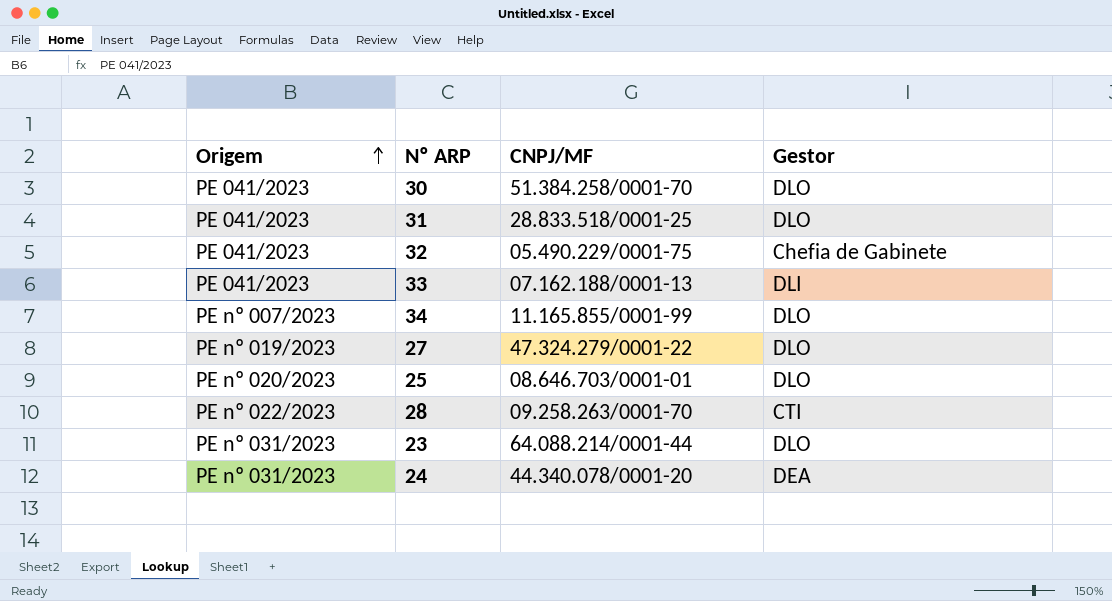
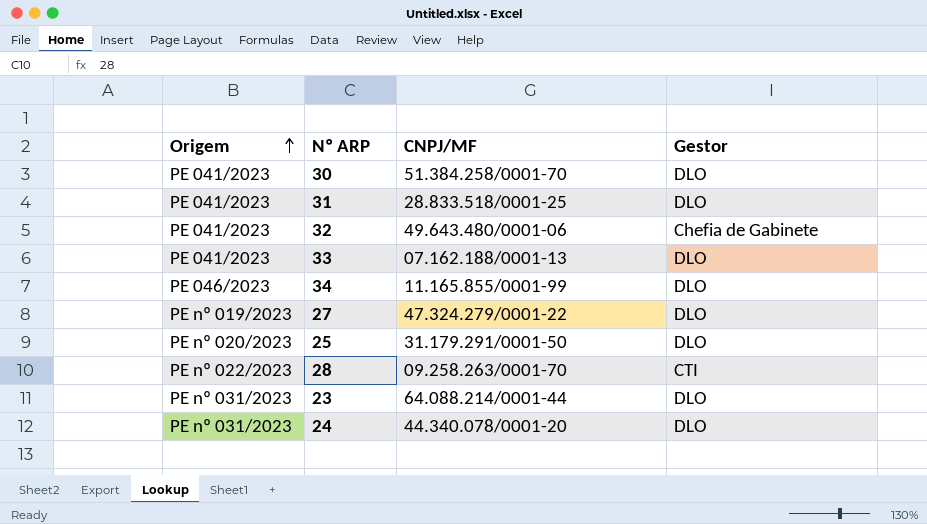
32 | CNPJ/MF: 05.490.229/0001-75 -> 49.643.480/0001-06
33 | Gestor: DLI -> DLO
34 | Origem: PE nº 007/2023 -> PE 046/2023
25 | CNPJ/MF: 08.646.703/0001-01 -> 31.179.291/0001-50
24 | Gestor: DEA -> DLO

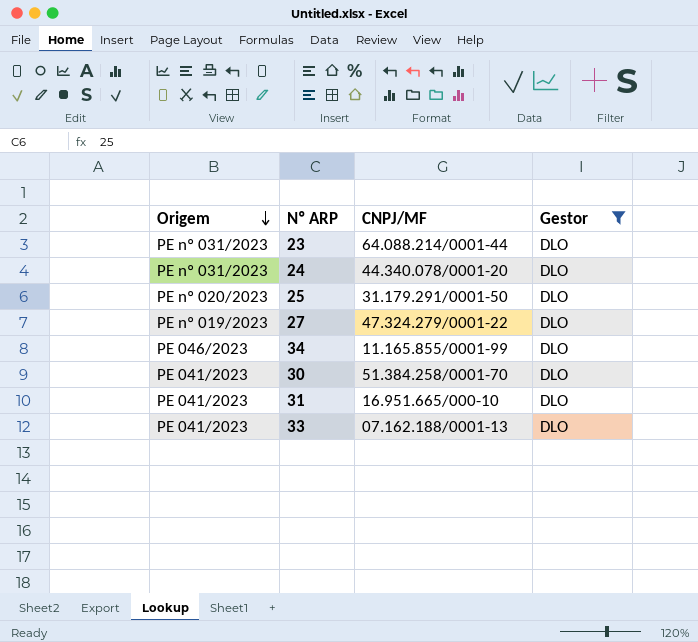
filter: none -> Gestor = DLO
row order: Origem ascending -> Origem descending
31 | CNPJ/MF: 28.833.518/0001-25 -> 16.951.665/000-10

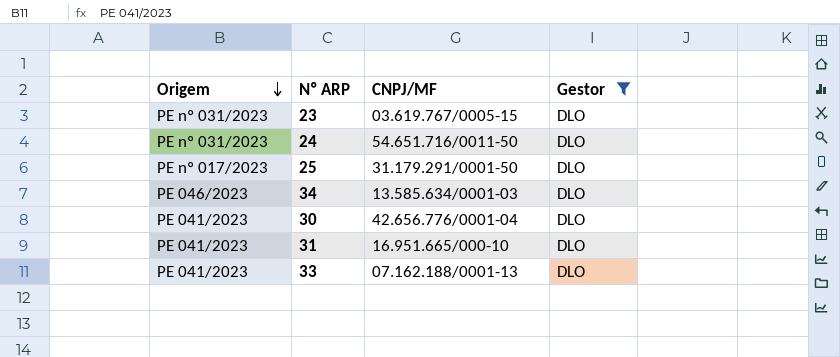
row 27: PE nº 019/2023 | 47.324.279/0001-22 | DLO -> none
23 | CNPJ/MF: 64.088.214/0001-44 -> 03.619.767/0005-15
24 | CNPJ/MF: 44.340.078/0001-20 -> 54.651.716/0011-50
25 | Origem: PE nº 020/2023 -> PE nº 017/2023
34 | CNPJ/MF: 11.165.855/0001-99 -> 13.585.634/0001-03
30 | CNPJ/MF: 51.384.258/0001-70 -> 42.656.776/0001-04

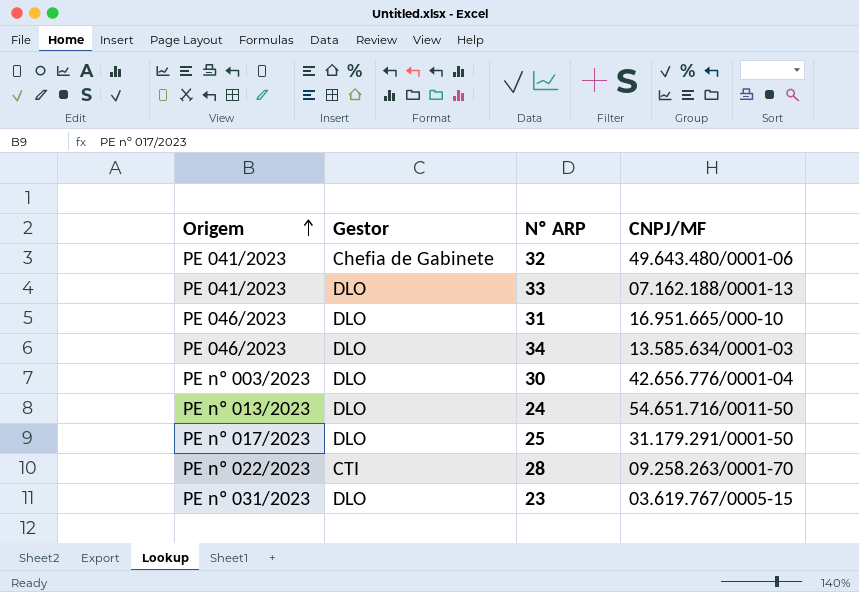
filter: Gestor = DLO -> none
row order: Origem descending -> Origem ascending
column Gestor | position: 4 -> 2
31 | Origem: PE 041/2023 -> PE 046/2023
30 | Origem: PE 041/2023 -> PE nº 003/2023
24 | Origem: PE nº 031/2023 -> PE nº 013/2023

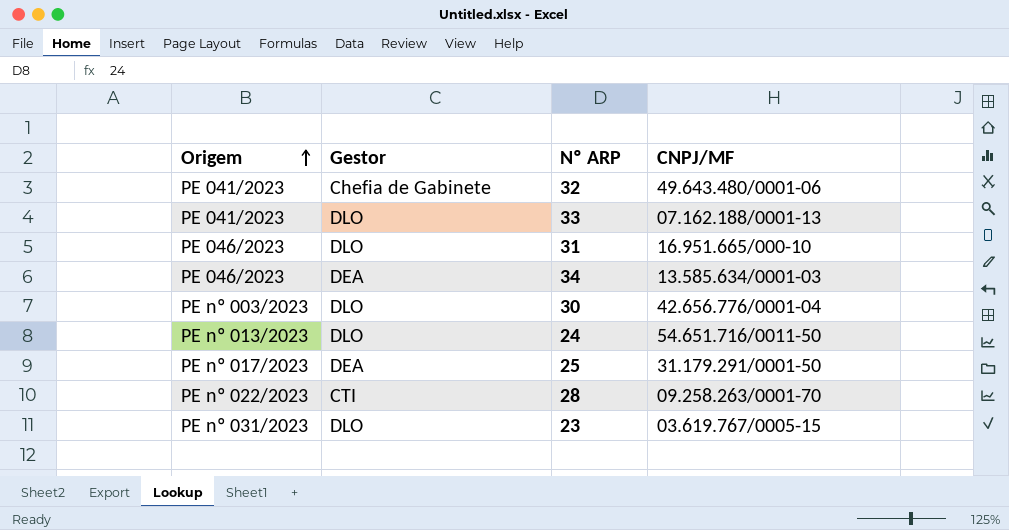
34 | Gestor: DLO -> DEA
25 | Gestor: DLO -> DEA

